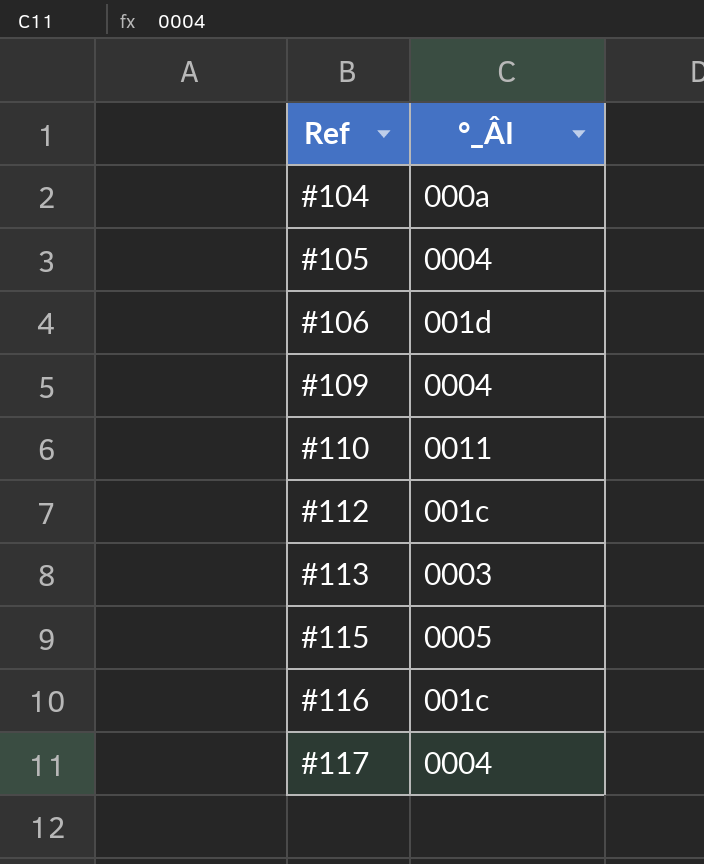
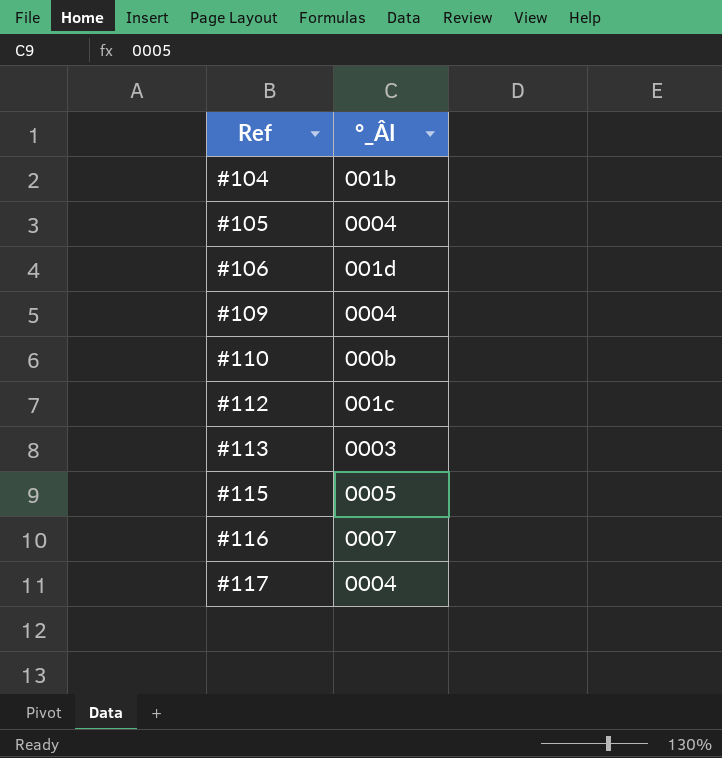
#104 | °_ÂI: 000a -> 001b
#110 | °_ÂI: 0011 -> 000b
#116 | °_ÂI: 001c -> 0007

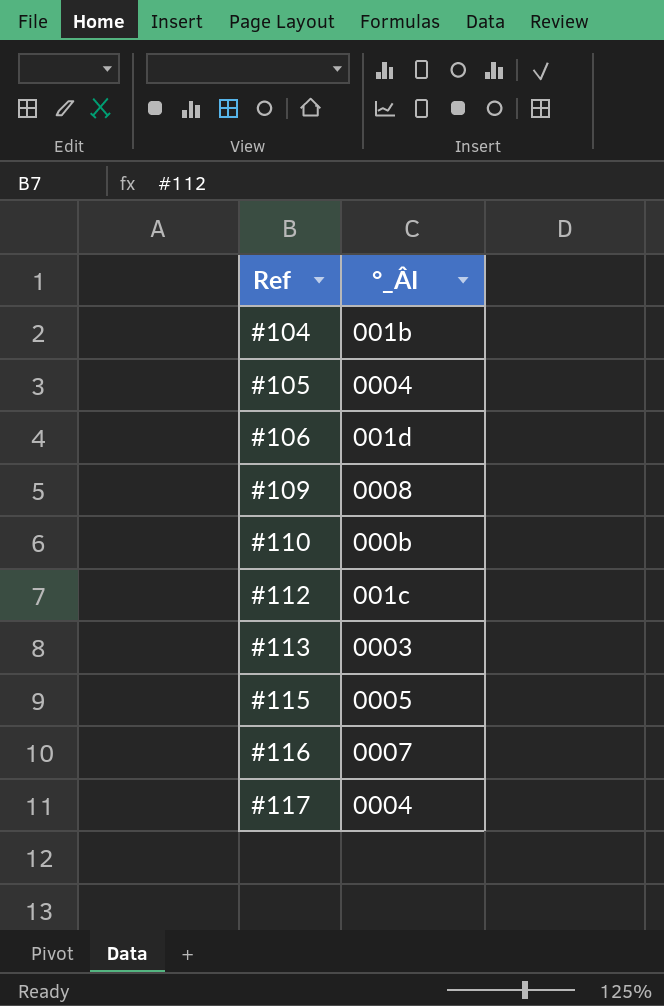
#109 | °_ÂI: 0004 -> 0008

